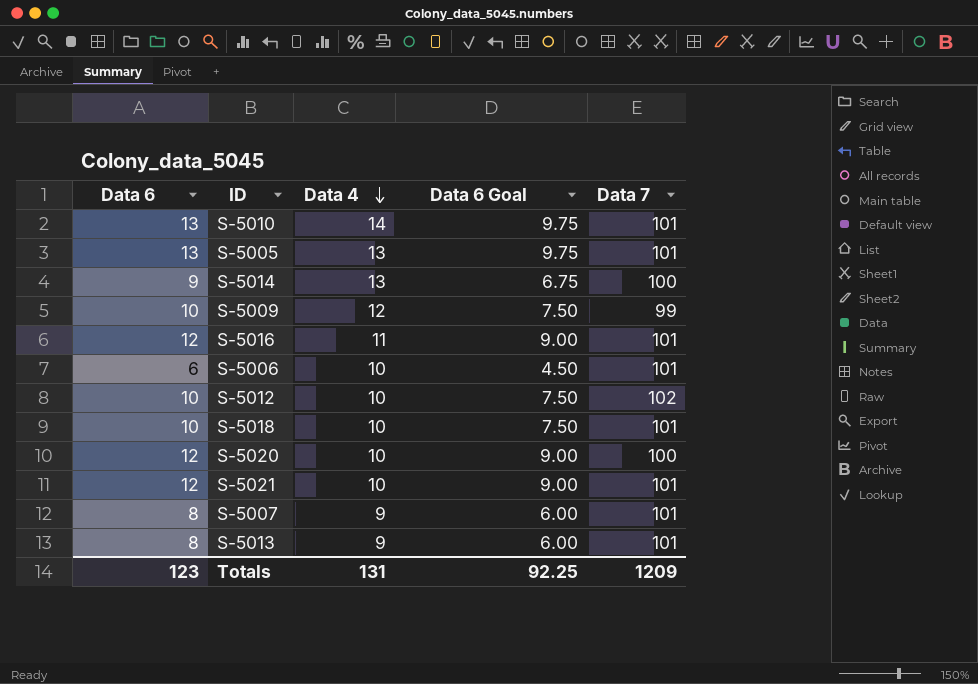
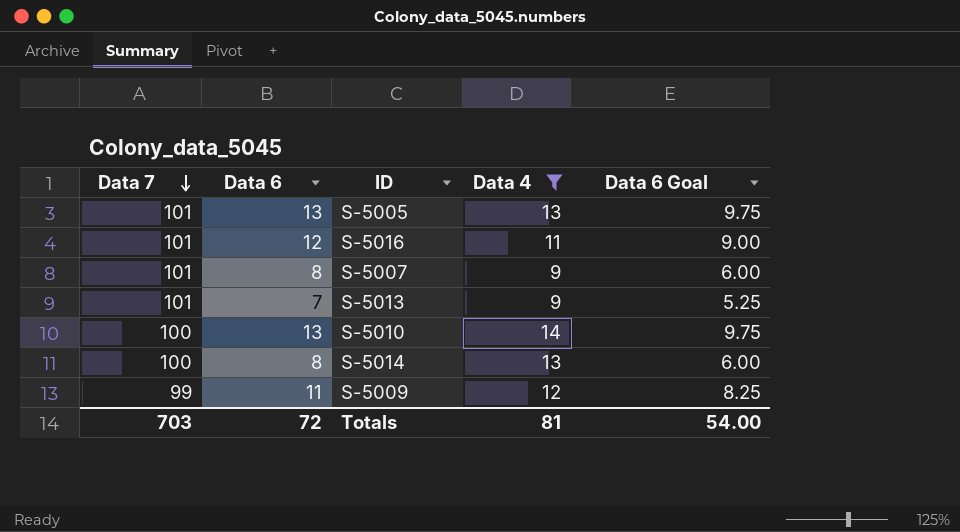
filter: none -> Data 4 != 10
row order: Data 4 descending -> Data 7 descending
column Data 7 | position: 5 -> 1
S-5013 | Data 6: 8 -> 7
S-5013 | Data 6 Goal: 6.00 -> 5.25
S-5010 | Data 7: 101 -> 100
S-5014 | Data 6: 9 -> 8
S-5014 | Data 6 Goal: 6.75 -> 6.00
S-5009 | Data 6: 10 -> 11
S-5009 | Data 6 Goal: 7.50 -> 8.25
Totals | Data 7: 1209 -> 703
Totals | Data 6: 123 -> 72
Totals | Data 4: 131 -> 81
Totals | Data 6 Goal: 92.25 -> 54.00

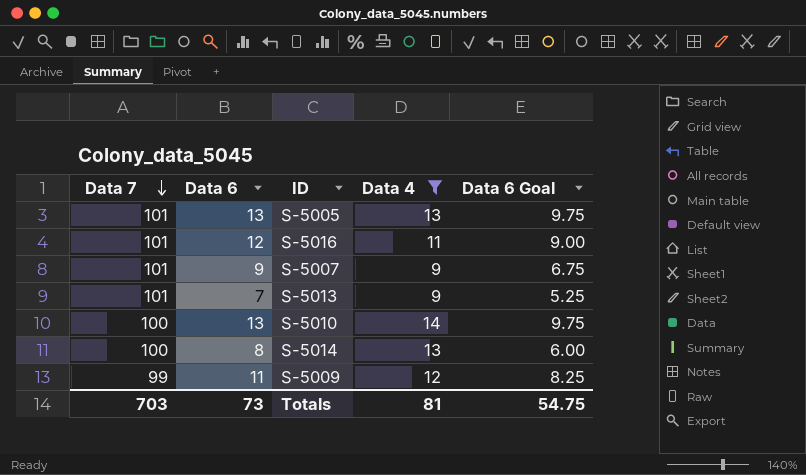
S-5007 | Data 6: 8 -> 9
S-5007 | Data 6 Goal: 6.00 -> 6.75
Totals | Data 6: 72 -> 73
Totals | Data 6 Goal: 54.00 -> 54.75

